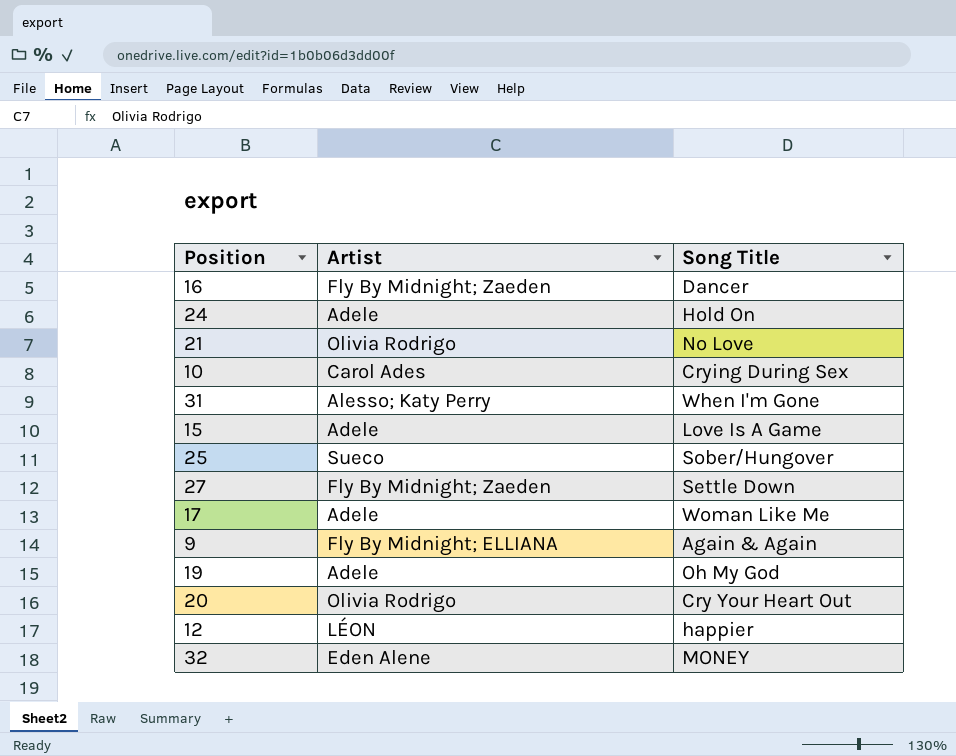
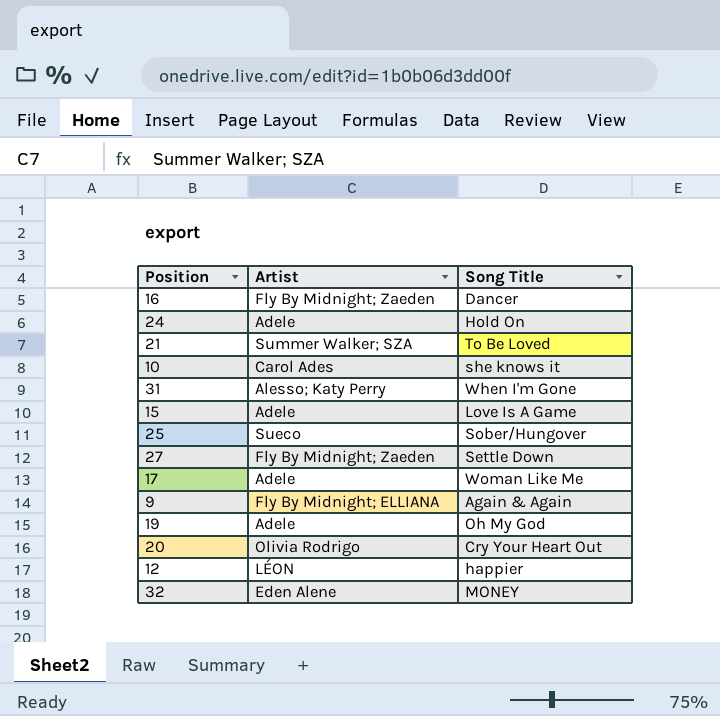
21 | Artist: Olivia Rodrigo -> Summer Walker; SZA
21 | Song Title: No Love -> To Be Loved
10 | Song Title: Crying During Sex -> she knows it

